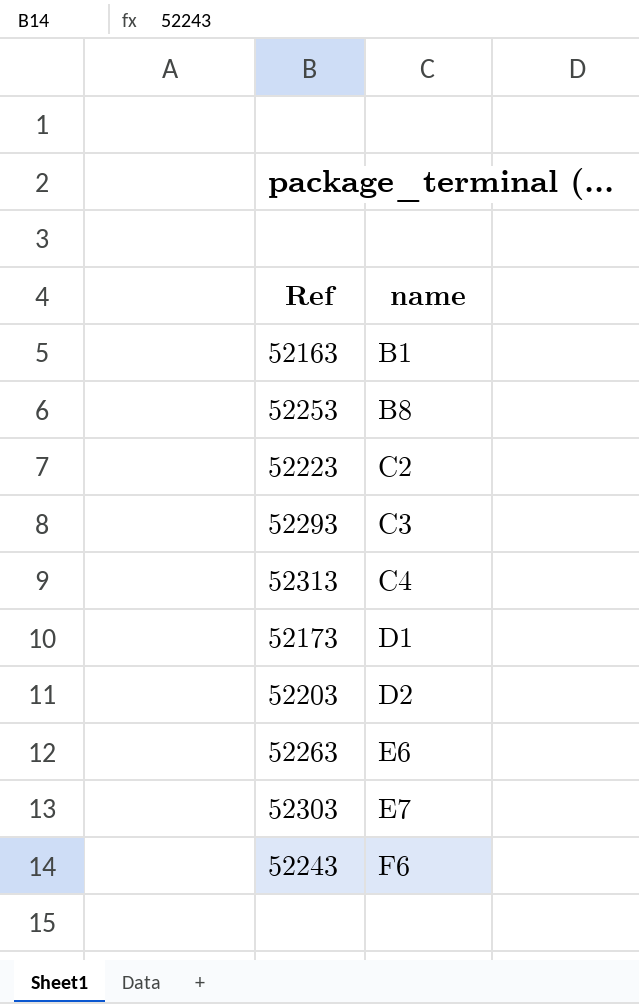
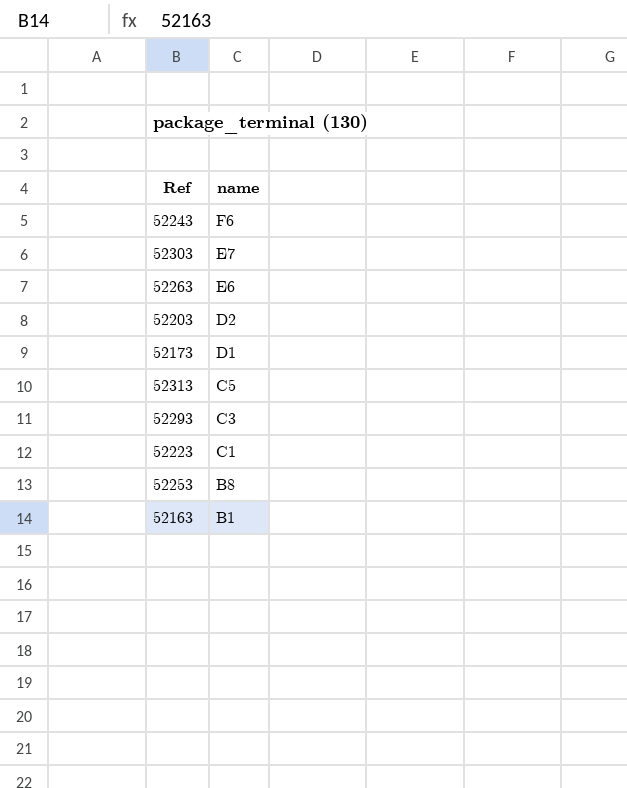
row order: name ascending -> name descending
52313 | name: C4 -> C5
52223 | name: C2 -> C1

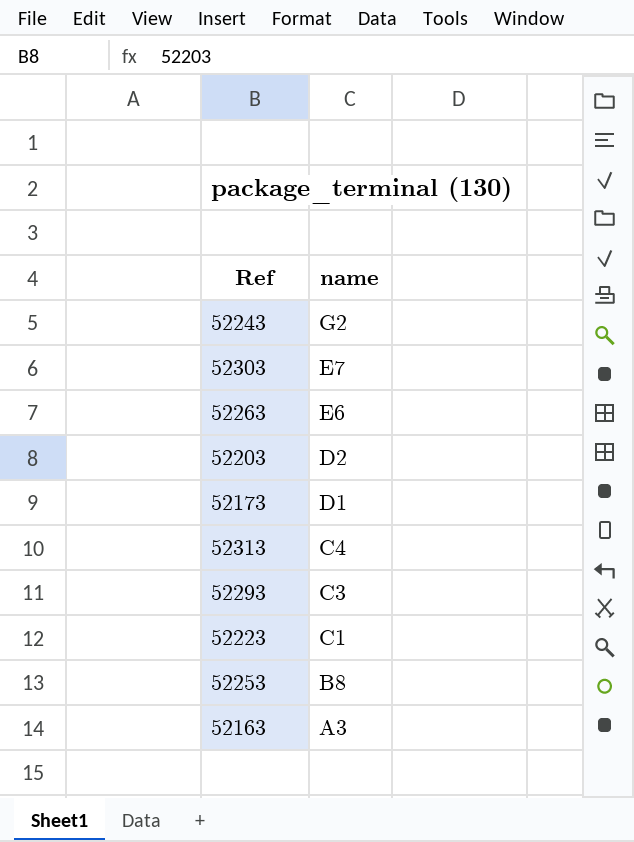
52243 | name: F6 -> G2
52313 | name: C5 -> C4
52163 | name: B1 -> A3

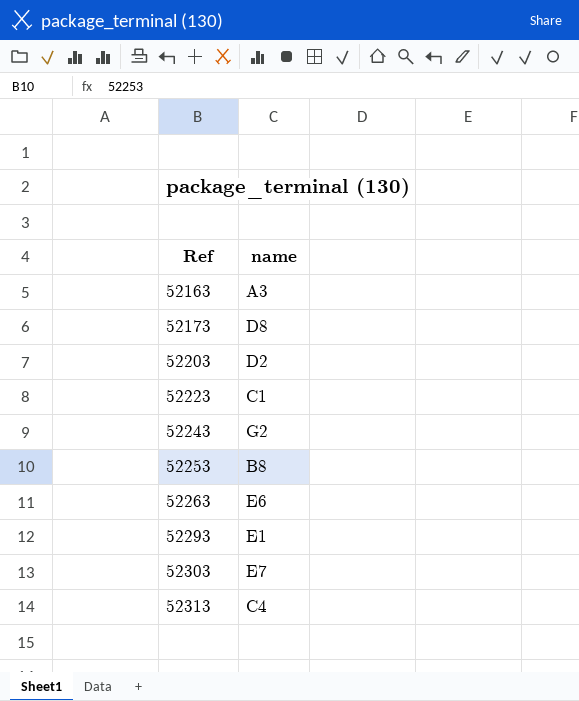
row order: name descending -> Ref ascending
52173 | name: D1 -> D8
52293 | name: C3 -> E1

